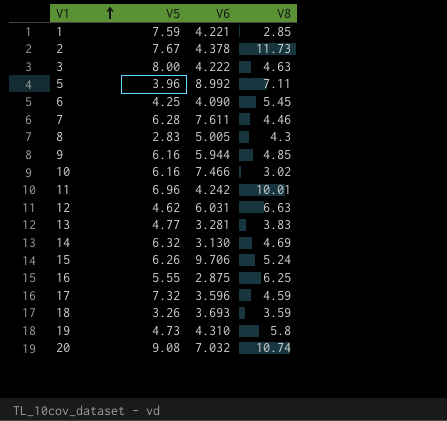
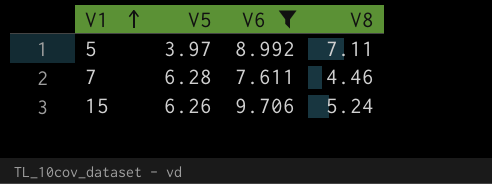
filter: none -> V6 >= 7.611
5 | V5: 3.96 -> 3.97

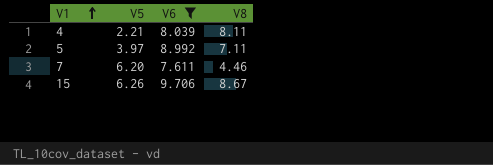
row 4: none -> 2.21 | 8.039 | 8.11
7 | V5: 6.28 -> 6.20
15 | V8: 5.24 -> 8.67

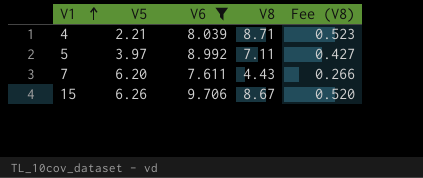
column Fee (V8) | formula: none -> [V8] * 0.06
4 | V8: 8.11 -> 8.71
7 | V8: 4.46 -> 4.43

